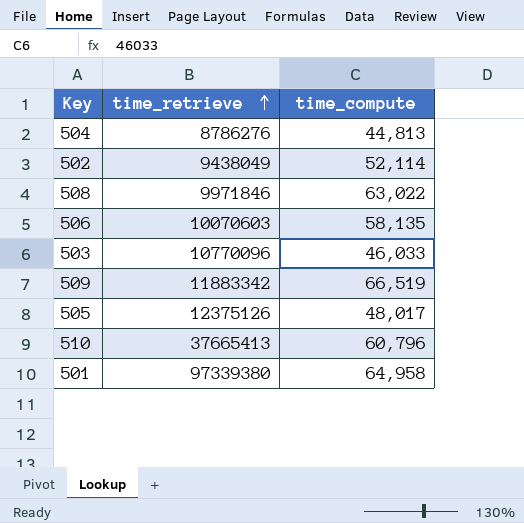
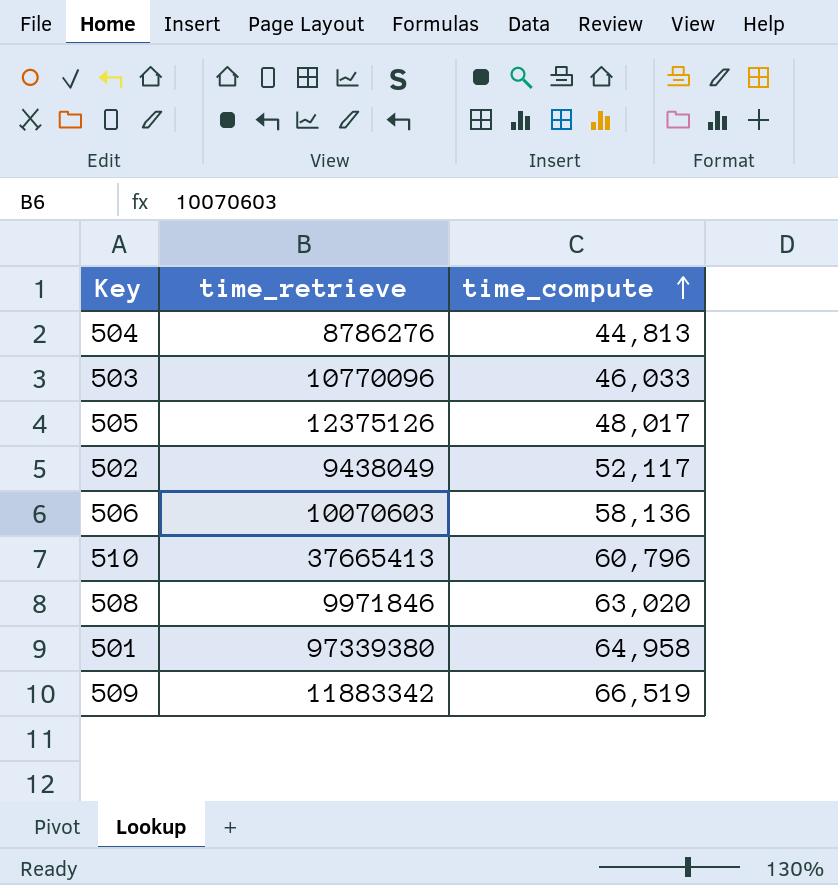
row order: time_retrieve ascending -> time_compute ascending
502 | time_compute: 52,114 -> 52,117
506 | time_compute: 58,135 -> 58,136
508 | time_compute: 63,022 -> 63,020

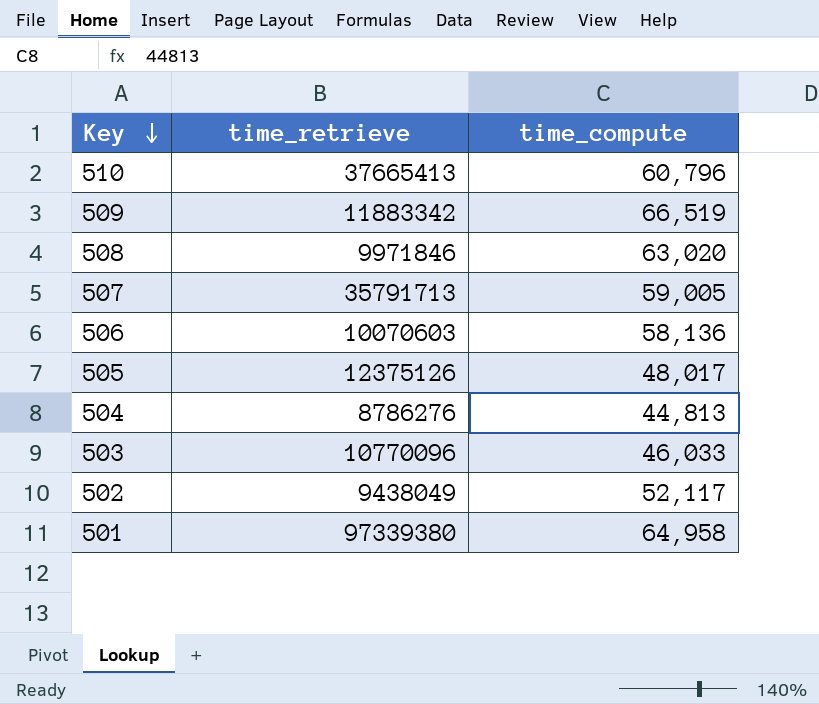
row order: time_compute ascending -> Key descending
row 507: none -> 35791713 | 59,005

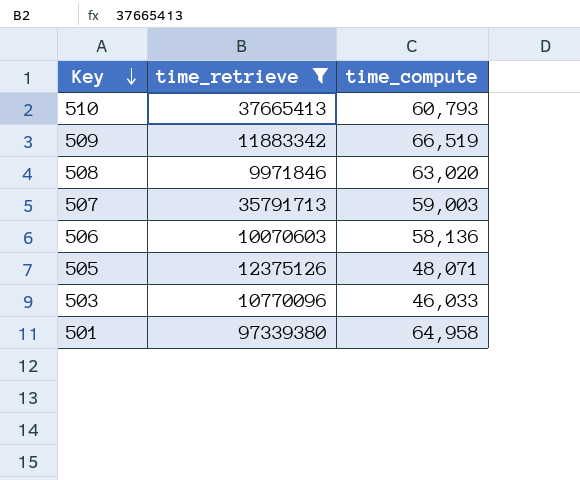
filter: none -> time_retrieve >= 9971846
510 | time_compute: 60,796 -> 60,793
507 | time_compute: 59,005 -> 59,003
505 | time_compute: 48,017 -> 48,071

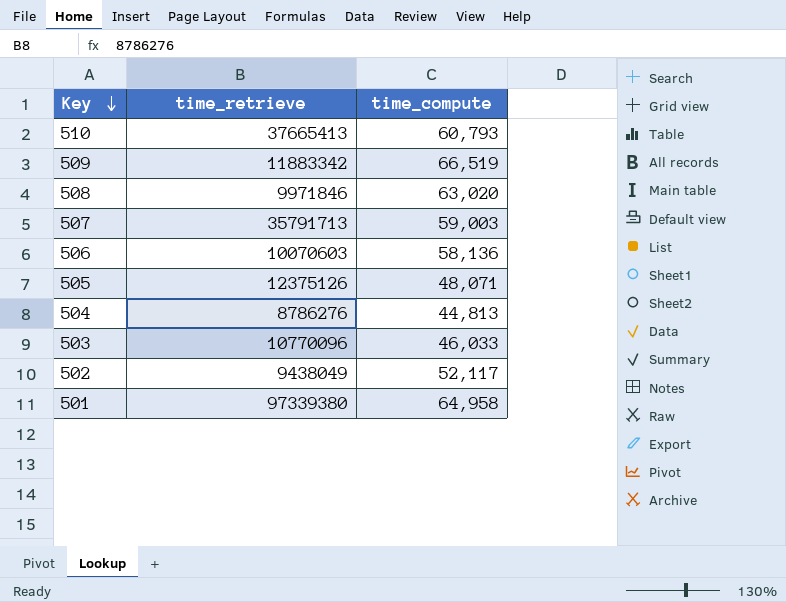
filter: time_retrieve >= 9971846 -> none

